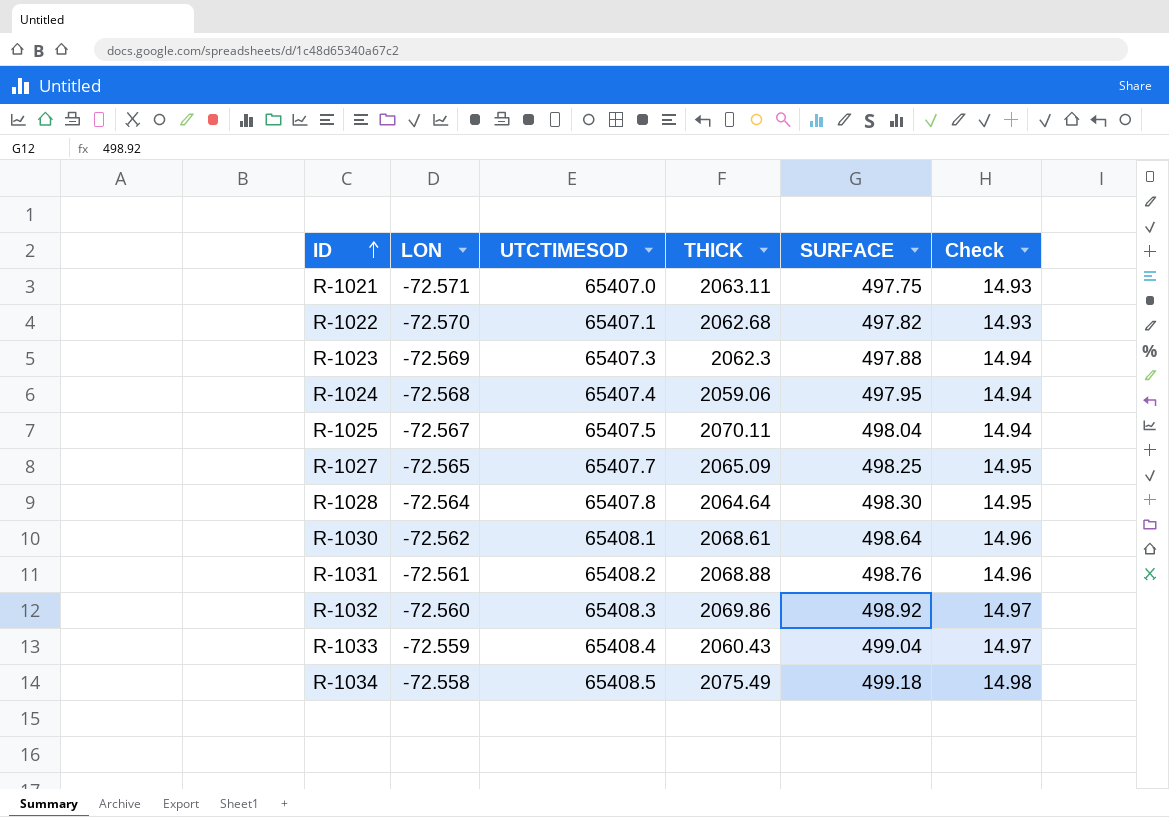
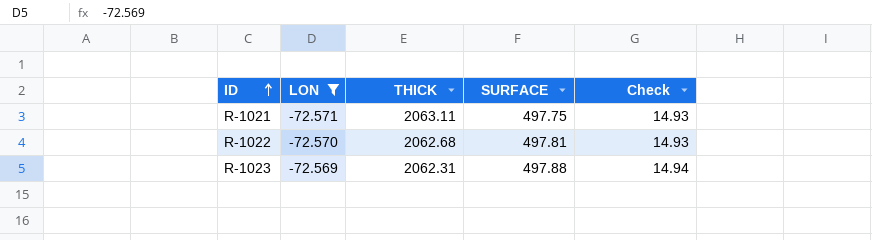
filter: none -> LON <= -72.569
column UTCTIMESOD | position: 3 -> none
R-1022 | SURFACE: 497.82 -> 497.81
R-1023 | THICK: 2062.3 -> 2062.31

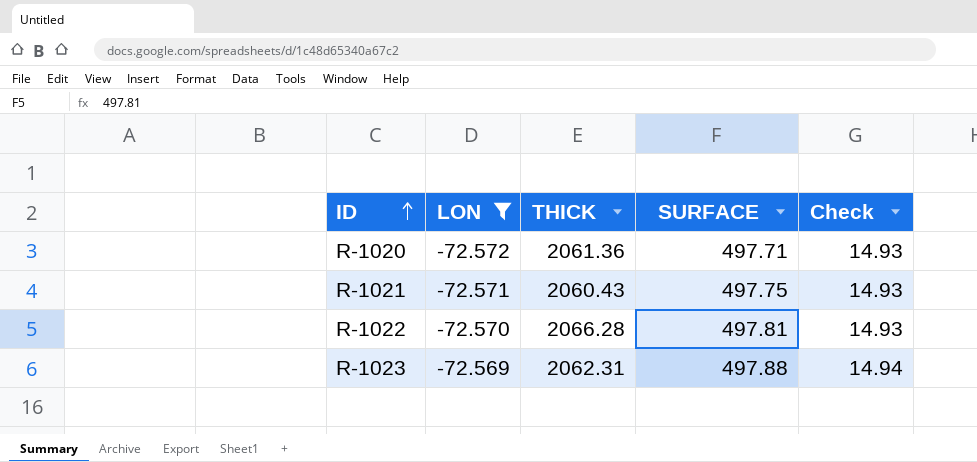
row R-1020: none -> -72.572 | 2061.36 | 497.71 | 14.93
R-1021 | THICK: 2063.11 -> 2060.43
R-1022 | THICK: 2062.68 -> 2066.28

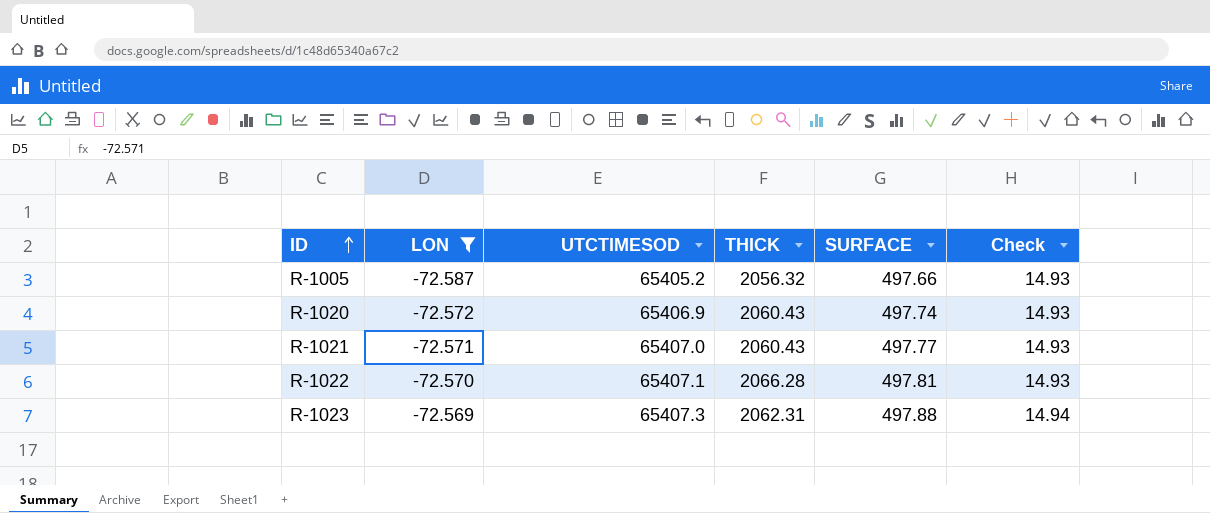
column UTCTIMESOD | position: none -> 3
row R-1005: none -> -72.587 | 65405.2 | 2056.32 | 497.66 | 14.93
R-1020 | THICK: 2061.36 -> 2060.43
R-1020 | SURFACE: 497.71 -> 497.74
R-1021 | SURFACE: 497.75 -> 497.77

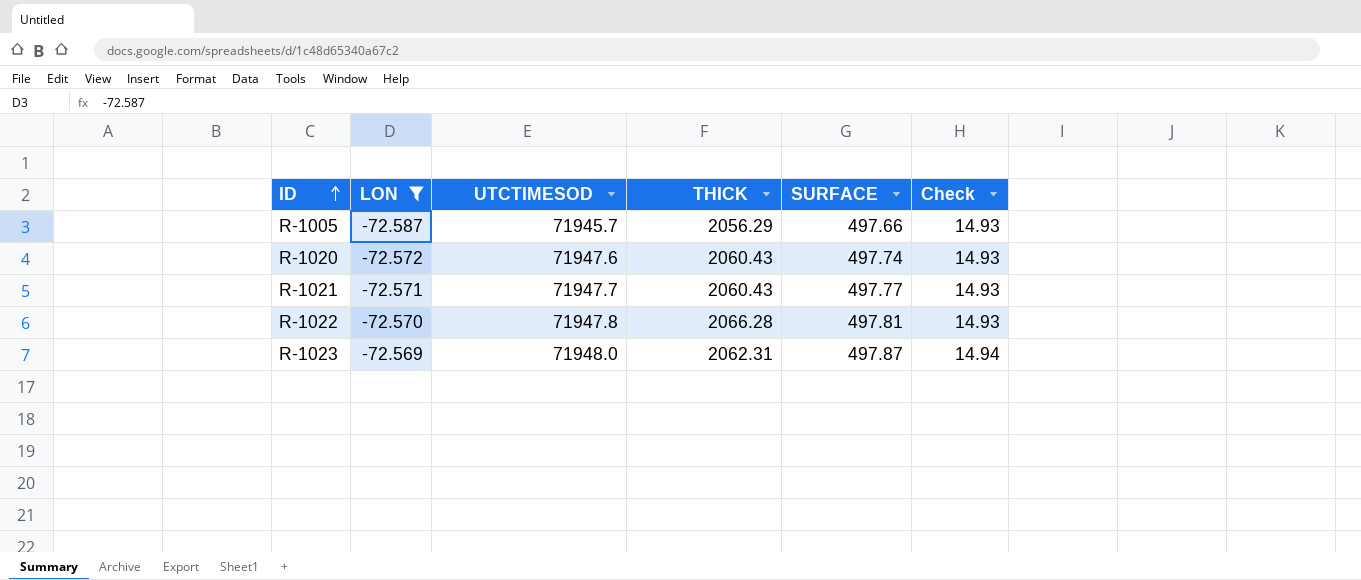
R-1005 | UTCTIMESOD: 65405.2 -> 71945.7
R-1005 | THICK: 2056.32 -> 2056.29
R-1020 | UTCTIMESOD: 65406.9 -> 71947.6
R-1021 | UTCTIMESOD: 65407.0 -> 71947.7
R-1022 | UTCTIMESOD: 65407.1 -> 71947.8
R-1023 | UTCTIMESOD: 65407.3 -> 71948.0
R-1023 | SURFACE: 497.88 -> 497.87

